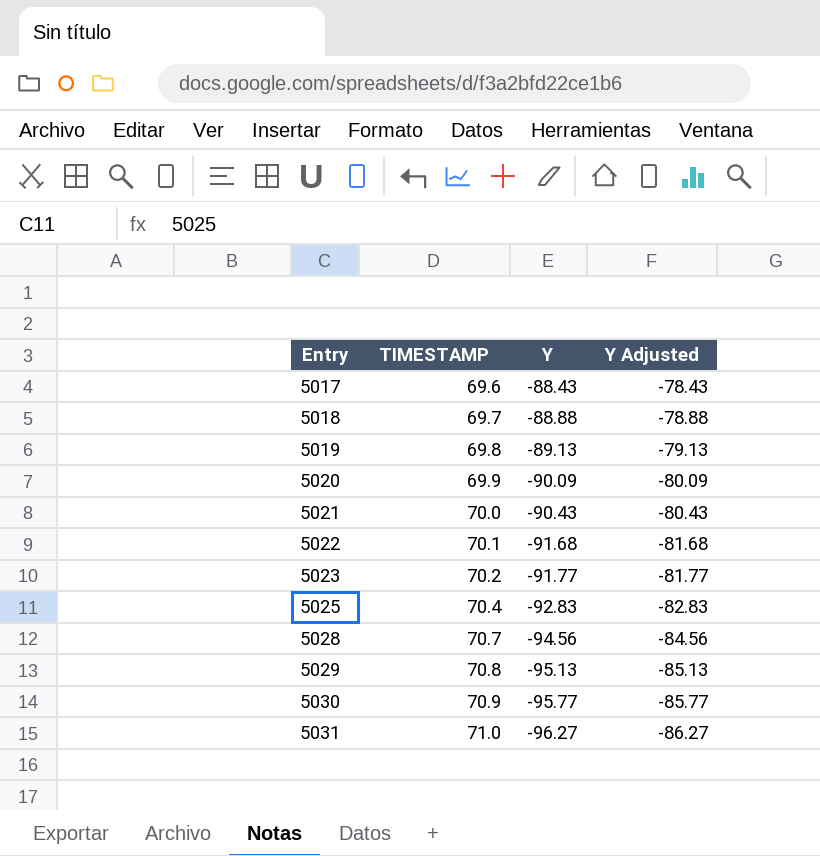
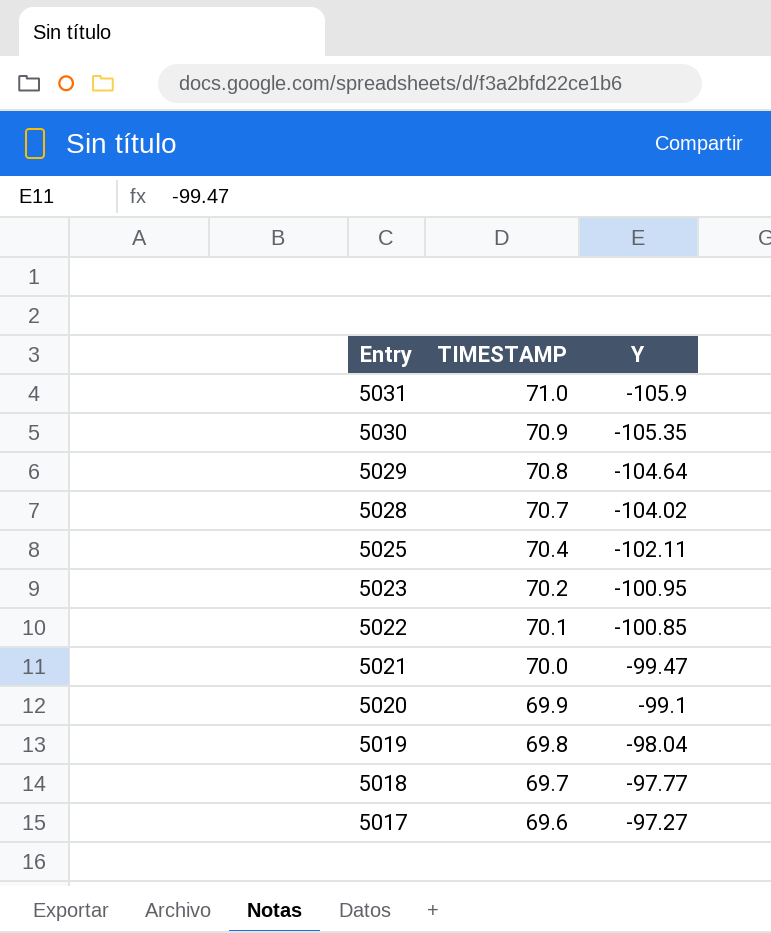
row order: Entry ascending -> Entry descending
column Y Adjusted | formula: [Y] + 10 -> none
5031 | Y: -96.27 -> -105.9
5030 | Y: -95.77 -> -105.35
5029 | Y: -95.13 -> -104.64
5028 | Y: -94.56 -> -104.02
5025 | Y: -92.83 -> -102.11
5023 | Y: -91.77 -> -100.95
5022 | Y: -91.68 -> -100.85
5021 | Y: -90.43 -> -99.47
5020 | Y: -90.09 -> -99.1
5019 | Y: -89.13 -> -98.04
5018 | Y: -88.88 -> -97.77
5017 | Y: -88.43 -> -97.27

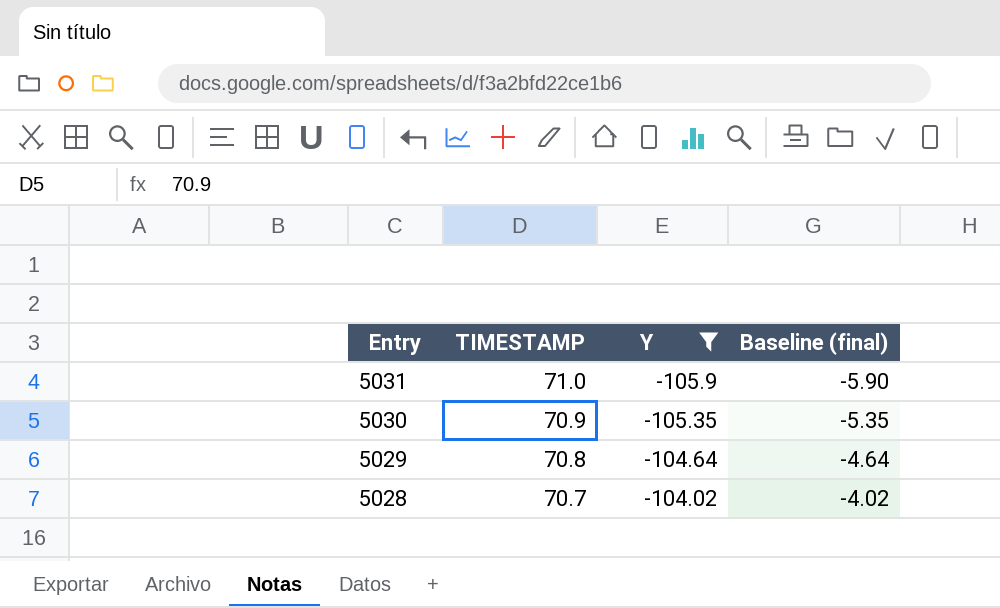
filter: none -> Y <= -104.02
column Baseline (final) | formula: none -> [Y] + 100

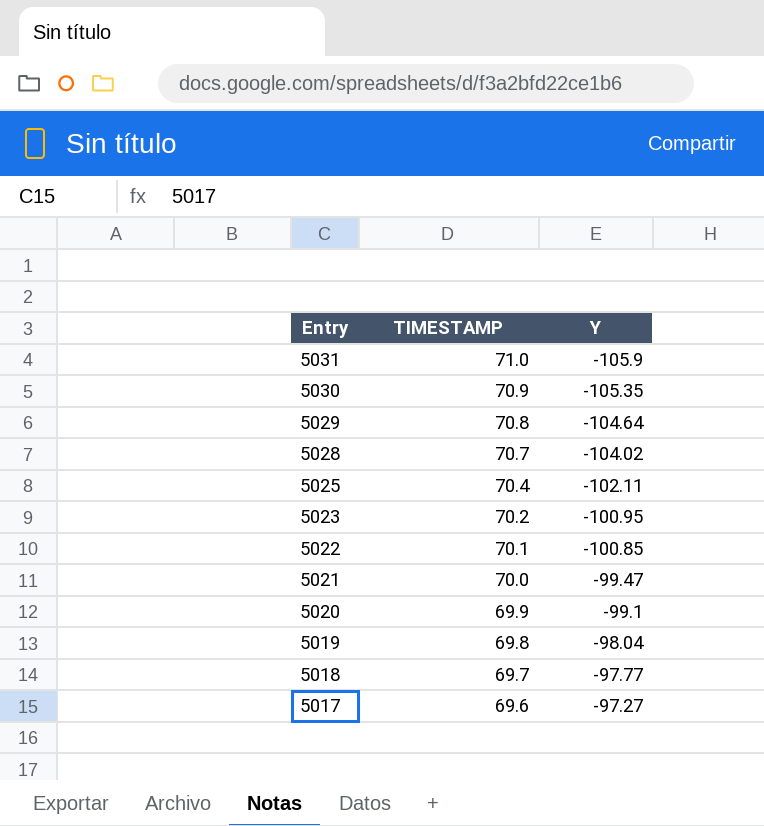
filter: Y <= -104.02 -> none
column Baseline (final) | formula: [Y] + 100 -> none

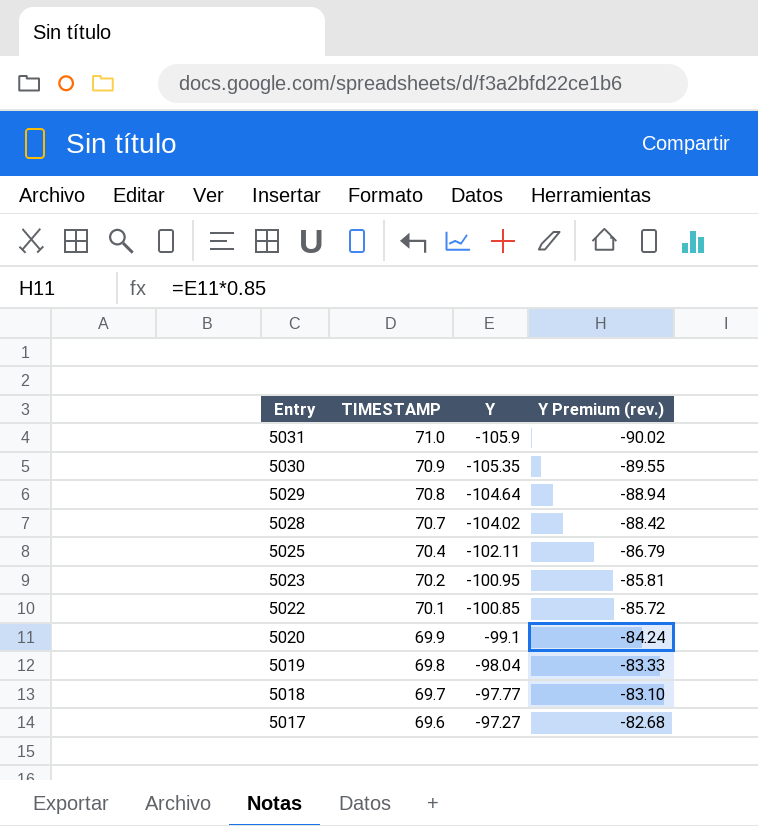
column Y Premium (rev.) | formula: none -> [Y] * 0.85
row 5021: 70.0 | -99.47 -> none

